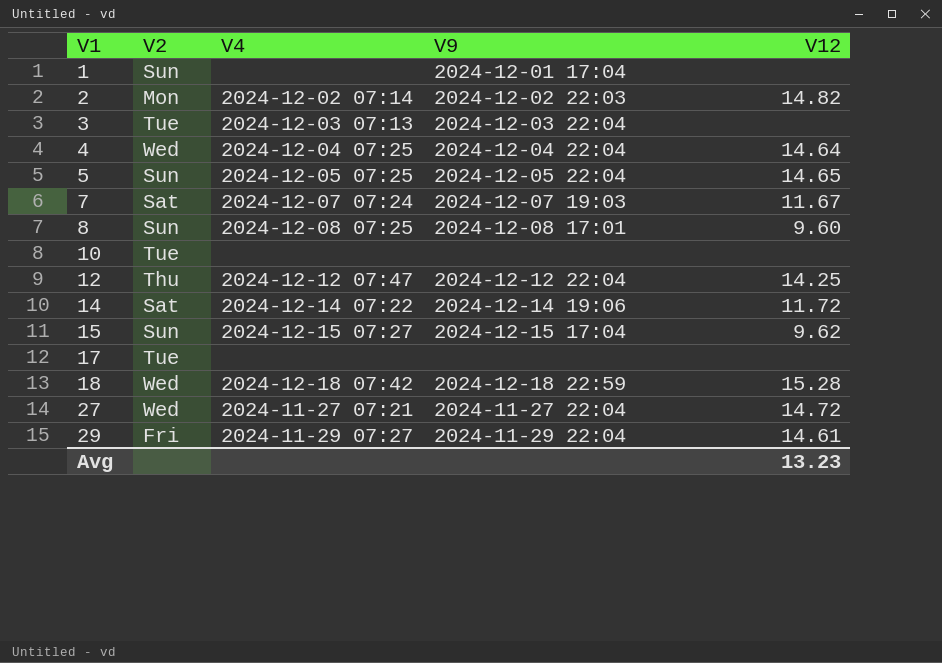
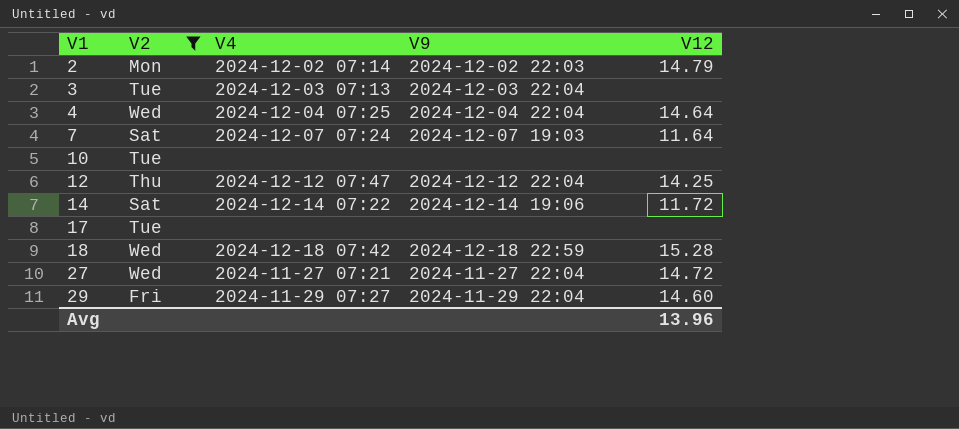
filter: none -> V2 != Sun
2 | V12: 14.82 -> 14.79
7 | V12: 11.67 -> 11.64
29 | V12: 14.61 -> 14.60
Avg | V12: 13.23 -> 13.96

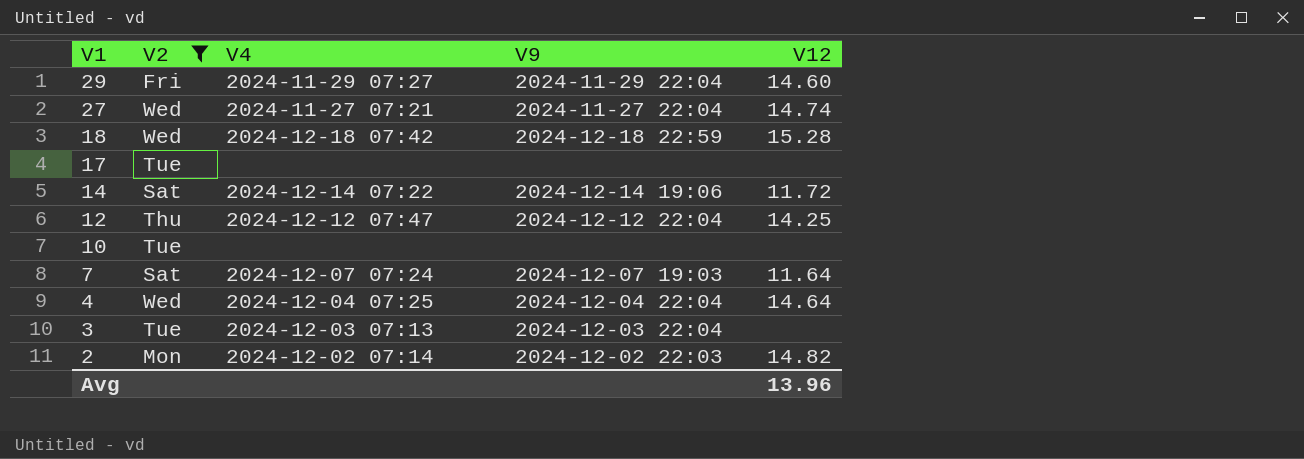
row order: V1 ascending -> V1 descending
27 | V12: 14.72 -> 14.74
2 | V12: 14.79 -> 14.82

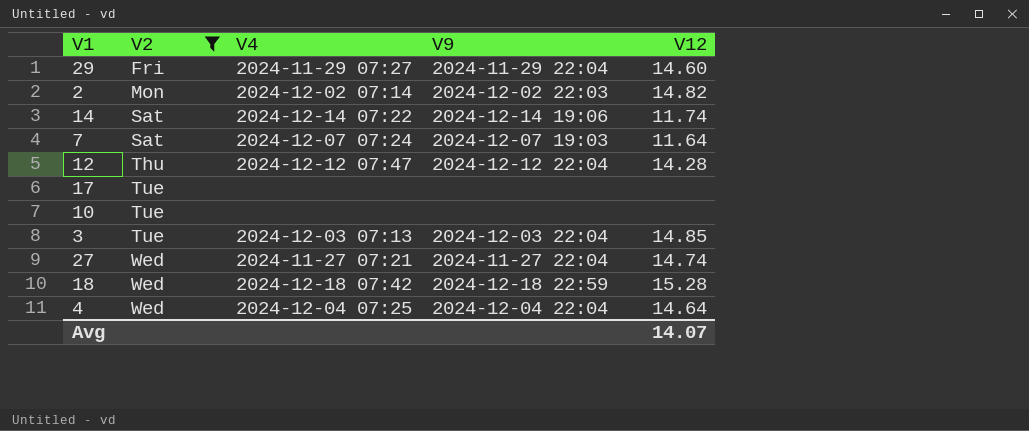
row order: V1 descending -> V2 ascending
14 | V12: 11.72 -> 11.74
12 | V12: 14.25 -> 14.28
3 | V12: none -> 14.85
Avg | V12: 13.96 -> 14.07

